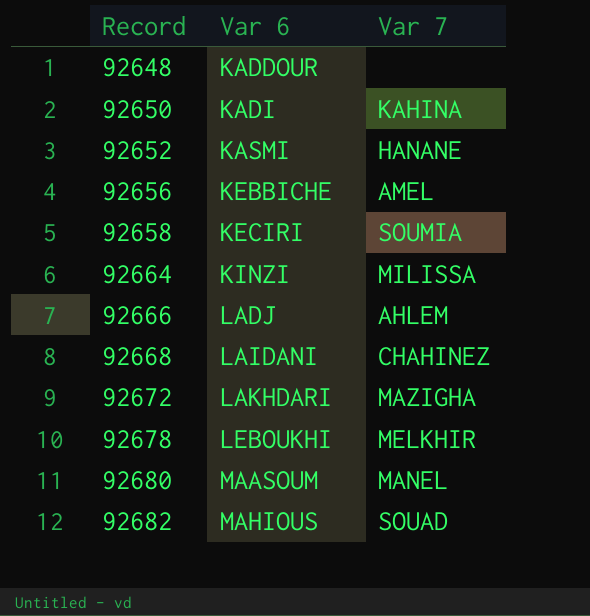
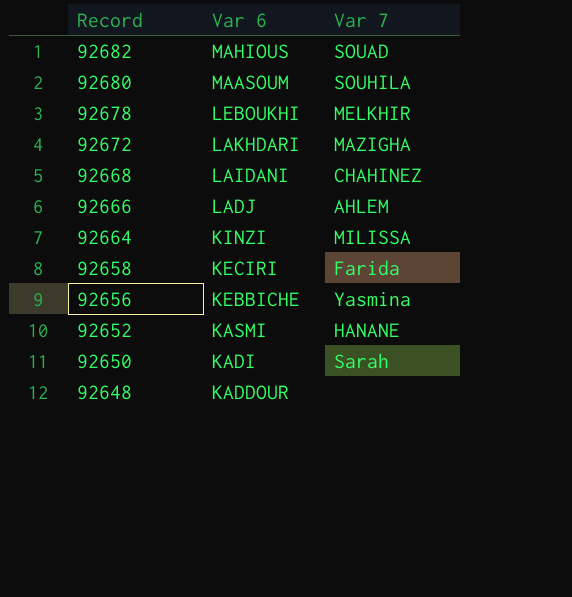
row order: Record ascending -> Record descending
92680 | Var 7: MANEL -> SOUHILA
92658 | Var 7: SOUMIA -> Farida
92656 | Var 7: AMEL -> Yasmina
92650 | Var 7: KAHINA -> Sarah

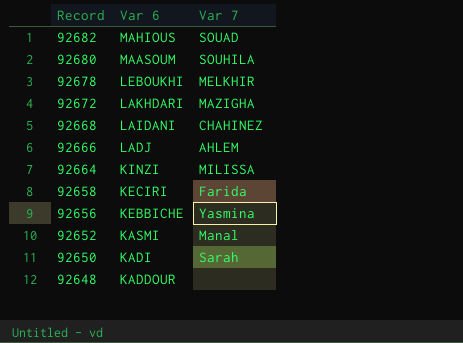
92652 | Var 7: HANANE -> Manal

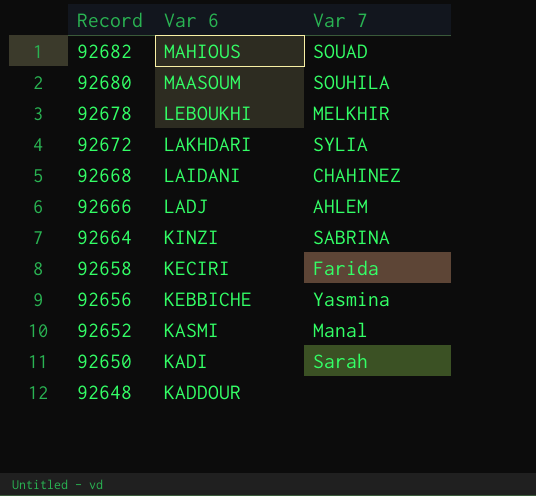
92672 | Var 7: MAZIGHA -> SYLIA
92664 | Var 7: MILISSA -> SABRINA

